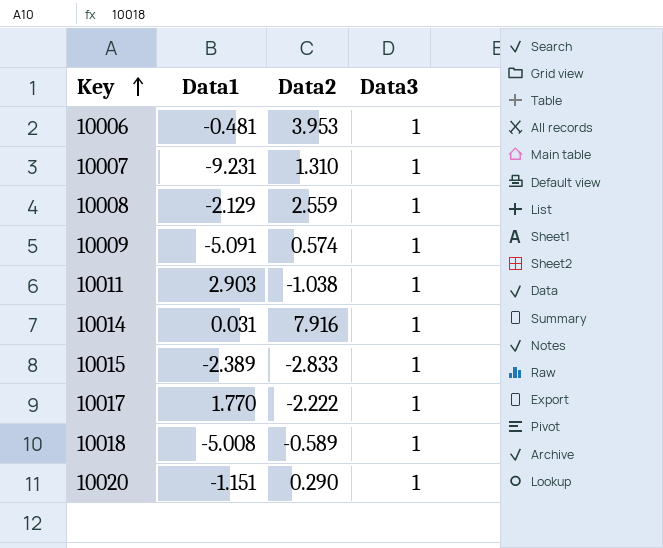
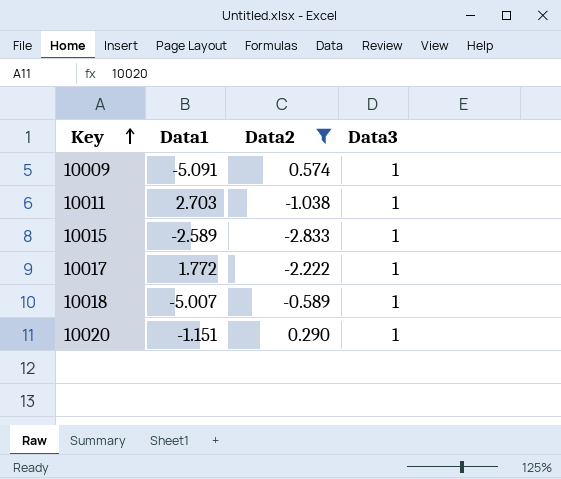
filter: none -> Data2 <= 0.574
10011 | Data1: 2.903 -> 2.703
10015 | Data1: -2.389 -> -2.589
10017 | Data1: 1.770 -> 1.772
10018 | Data1: -5.008 -> -5.007

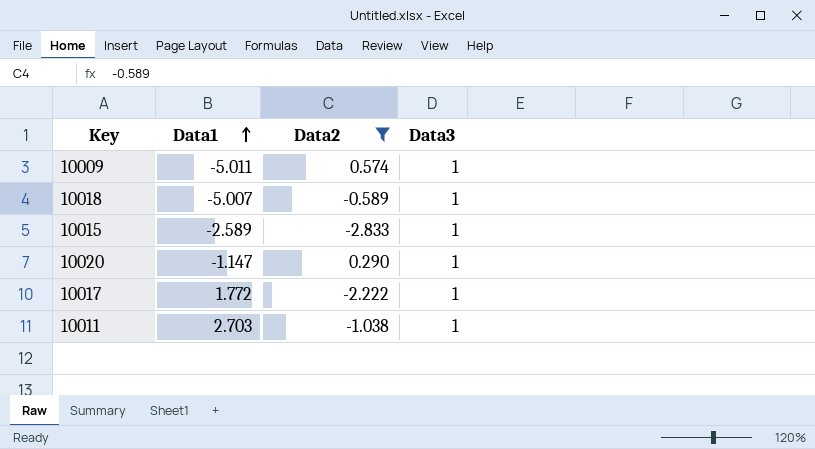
row order: Key ascending -> Data1 ascending
10009 | Data1: -5.091 -> -5.011
10020 | Data1: -1.151 -> -1.147

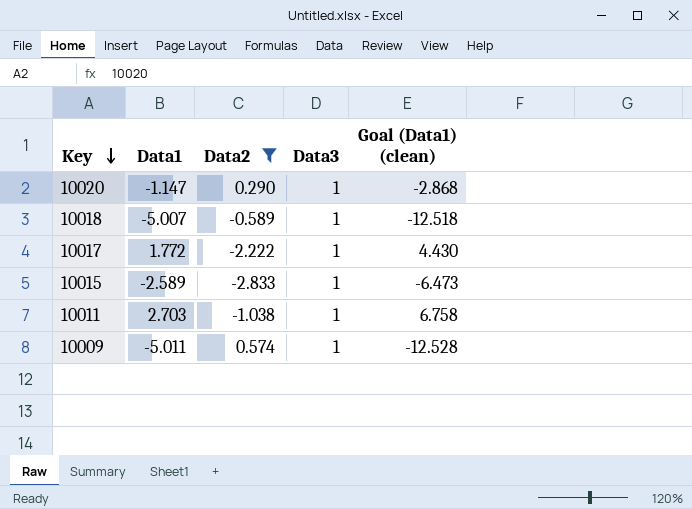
row order: Data1 ascending -> Key descending
column Goal (Data1) (clean) | formula: none -> [Data1] * 2.5

